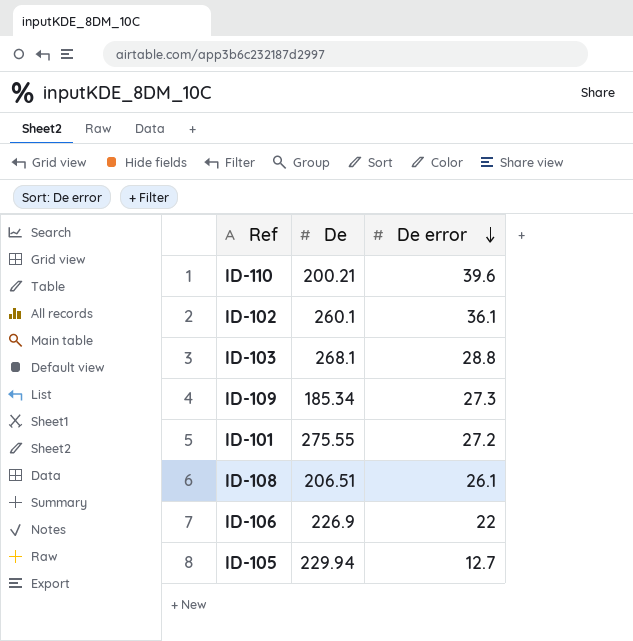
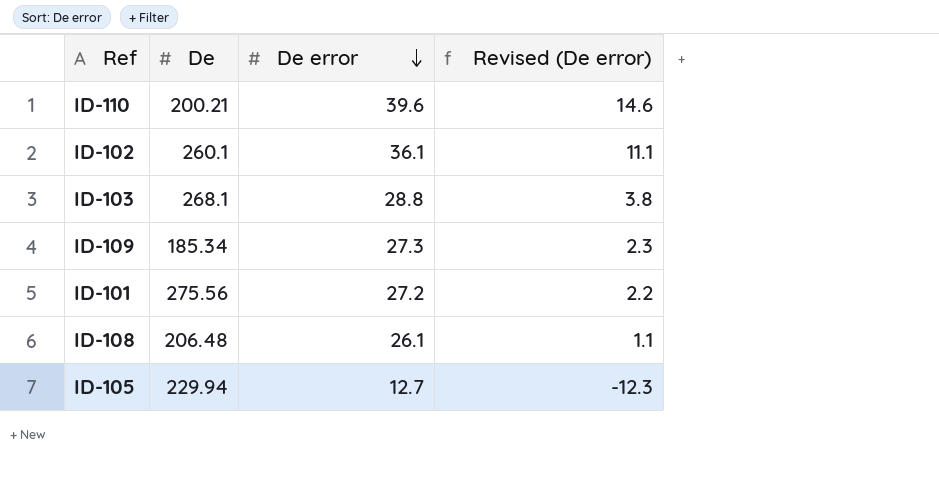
column Revised (De error) | formula: none -> [De error] - 25
row ID-106: 226.9 | 22 -> none
ID-101 | De: 275.55 -> 275.56
ID-108 | De: 206.51 -> 206.48

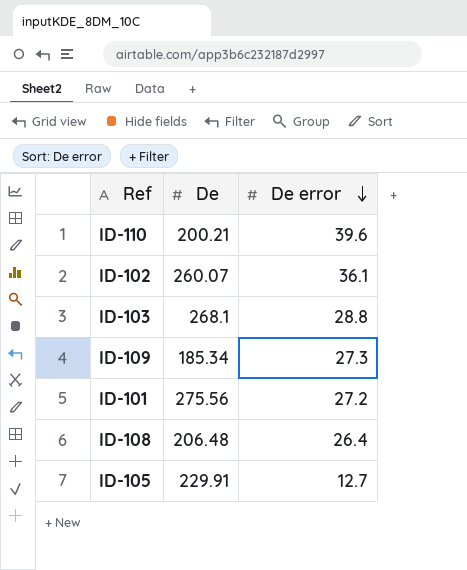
column Revised (De error) | formula: [De error] - 25 -> none
ID-102 | De: 260.1 -> 260.07
ID-108 | De error: 26.1 -> 26.4
ID-105 | De: 229.94 -> 229.91

